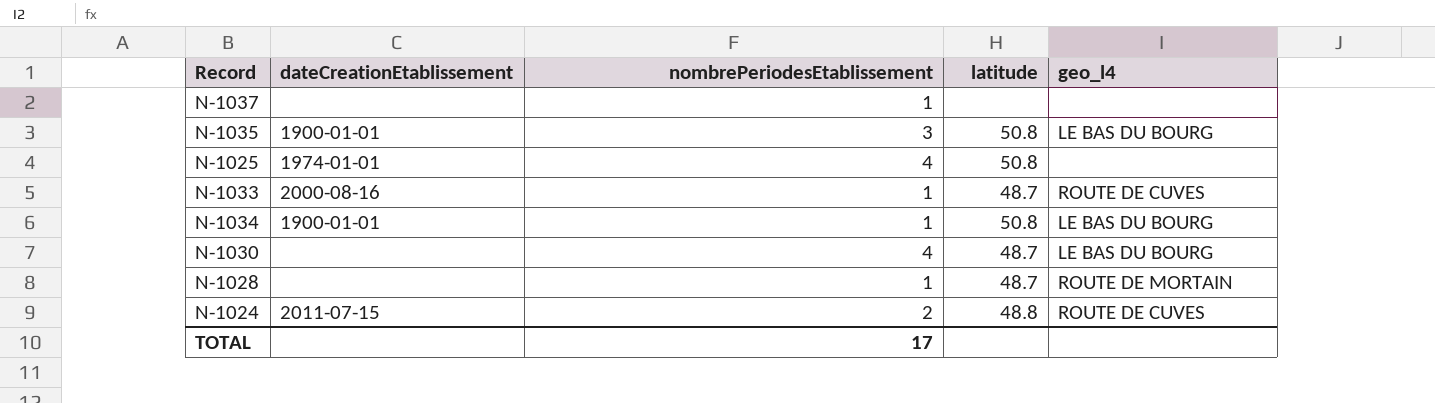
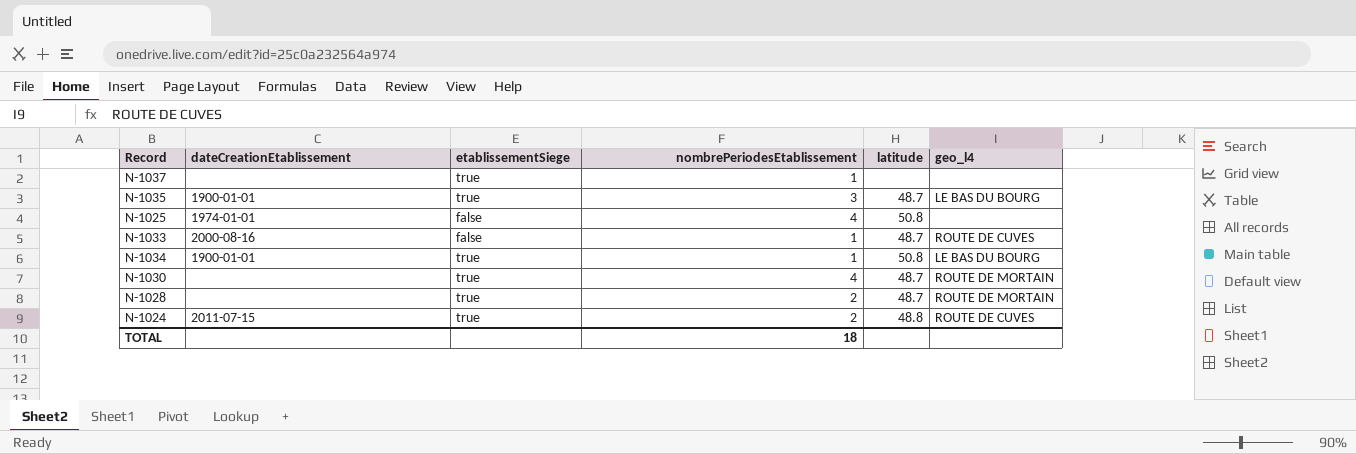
column etablissementSiege | position: none -> 3
N-1035 | latitude: 50.8 -> 48.7
N-1030 | geo_l4: LE BAS DU BOURG -> ROUTE DE MORTAIN
N-1028 | nombrePeriodesEtablissement: 1 -> 2
TOTAL | nombrePeriodesEtablissement: 17 -> 18

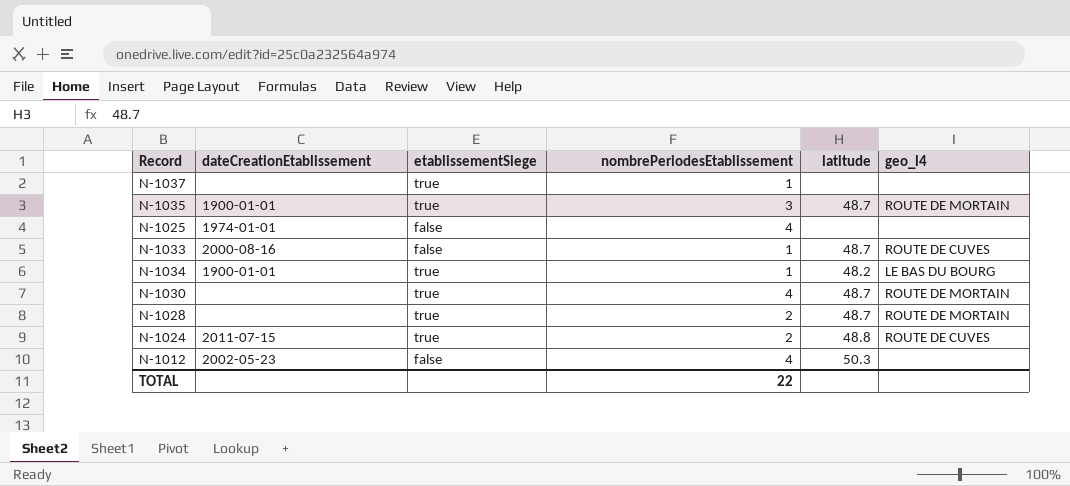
N-1035 | geo_l4: LE BAS DU BOURG -> ROUTE DE MORTAIN
N-1025 | latitude: 50.8 -> none
N-1034 | latitude: 50.8 -> 48.2
row N-1012: none -> 2002-05-23 | false | 4 | 50.3 | none
TOTAL | nombrePeriodesEtablissement: 18 -> 22

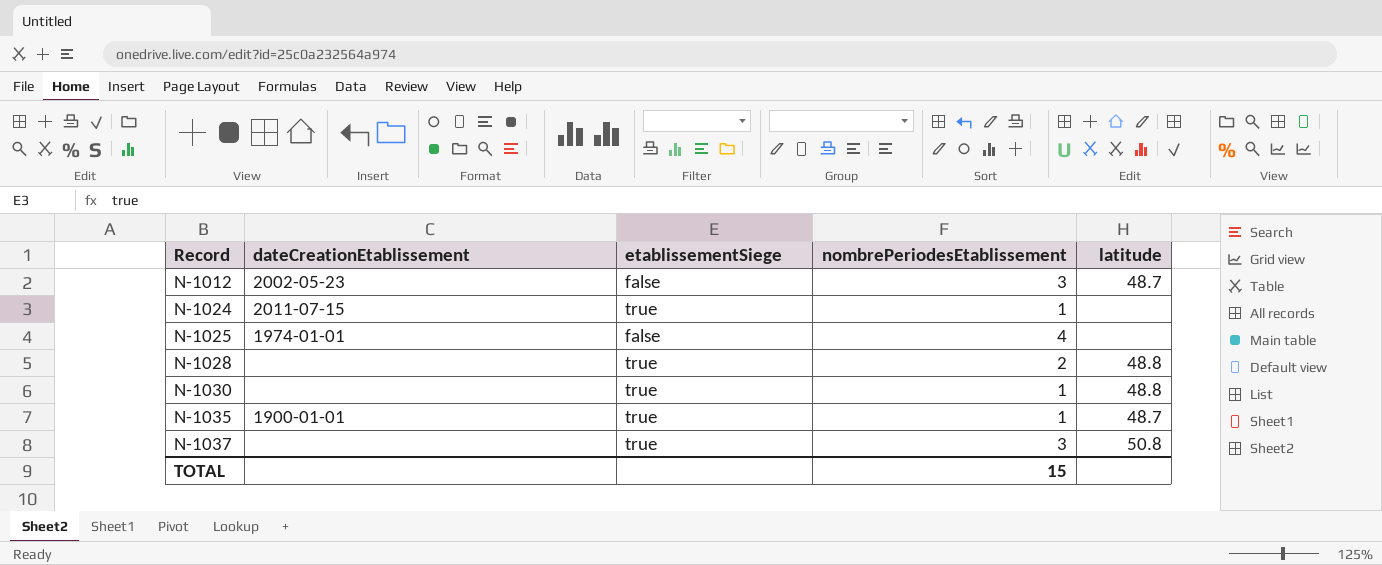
row order: none -> Record ascending
column geo_l4 | position: 6 -> none
row N-1033: 2000-08-16 | false | 1 | 48.7 | ROUTE DE CUVES -> none
row N-1034: 1900-01-01 | true | 1 | 48.2 | LE BAS DU BOURG -> none
N-1012 | nombrePeriodesEtablissement: 4 -> 3
N-1012 | latitude: 50.3 -> 48.7
N-1024 | nombrePeriodesEtablissement: 2 -> 1
N-1024 | latitude: 48.8 -> none
N-1028 | latitude: 48.7 -> 48.8
N-1030 | nombrePeriodesEtablissement: 4 -> 1
N-1030 | latitude: 48.7 -> 48.8
N-1035 | nombrePeriodesEtablissement: 3 -> 1
N-1037 | nombrePeriodesEtablissement: 1 -> 3
N-1037 | latitude: none -> 50.8
TOTAL | nombrePeriodesEtablissement: 22 -> 15

